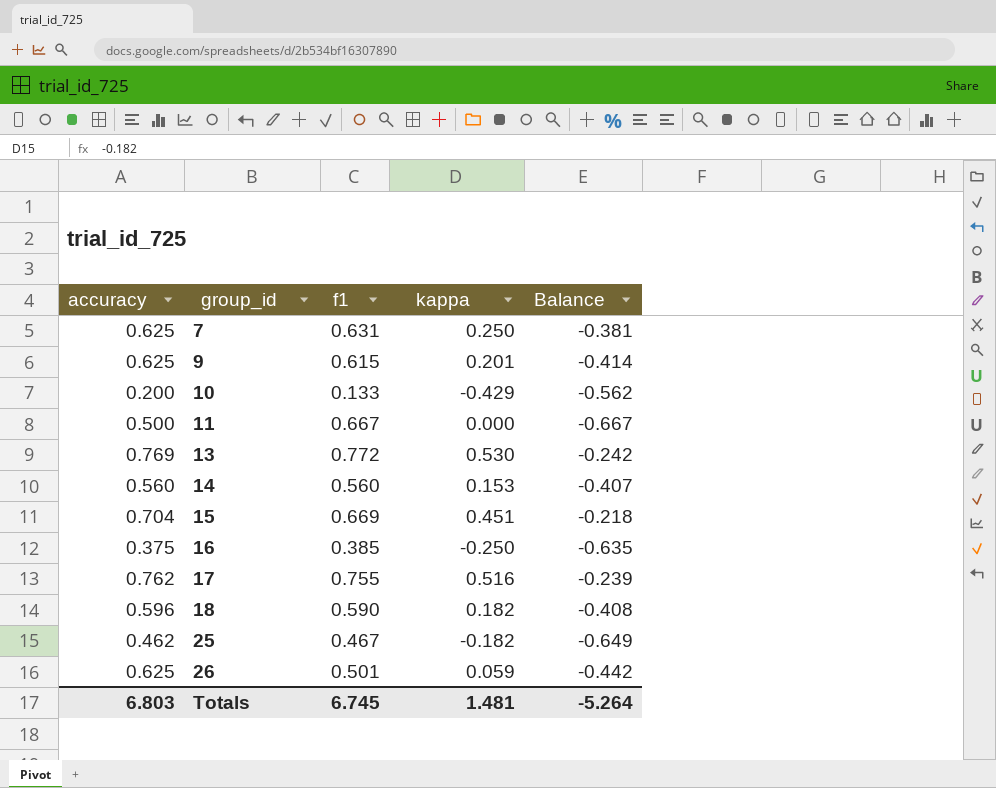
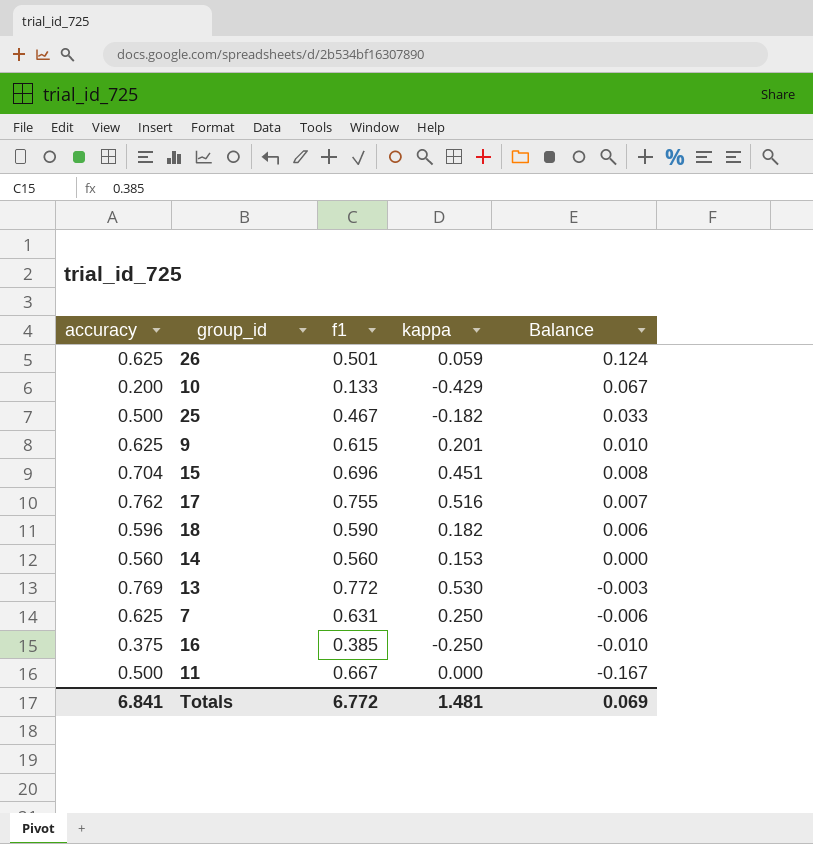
row order: group_id ascending -> Balance descending
column Balance | formula: [kappa] - [f1] -> [accuracy] - [f1]
25 | accuracy: 0.462 -> 0.500
15 | f1: 0.669 -> 0.696
Totals | accuracy: 6.803 -> 6.841
Totals | f1: 6.745 -> 6.772
Totals | Balance: -5.264 -> 0.069

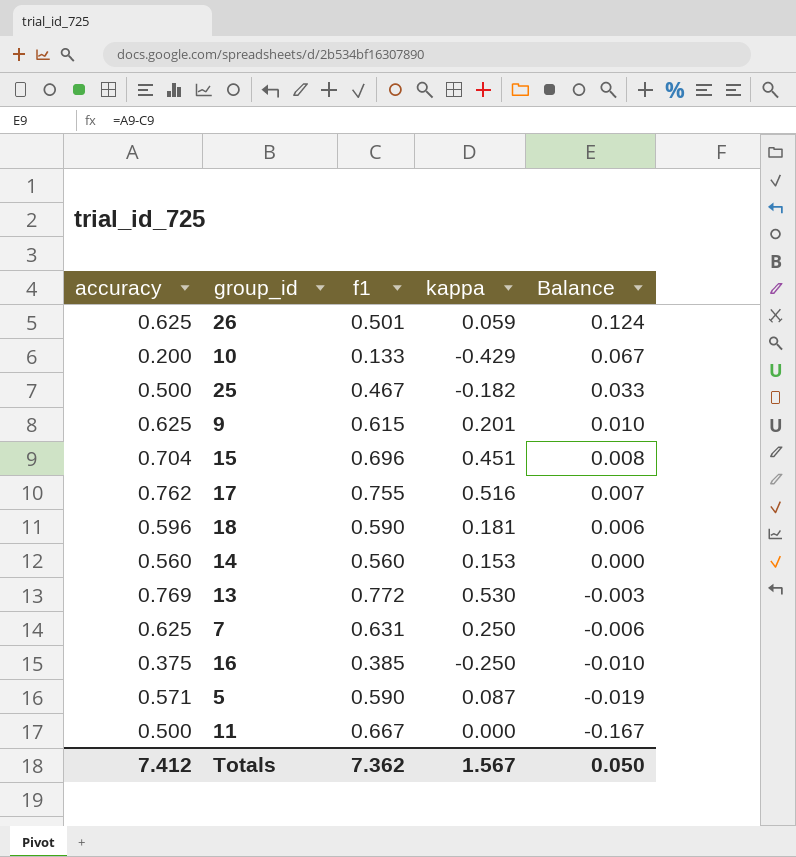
18 | kappa: 0.182 -> 0.181
row 5: none -> 0.571 | 0.590 | 0.087 | -0.019
Totals | accuracy: 6.841 -> 7.412
Totals | f1: 6.772 -> 7.362
Totals | kappa: 1.481 -> 1.567
Totals | Balance: 0.069 -> 0.050

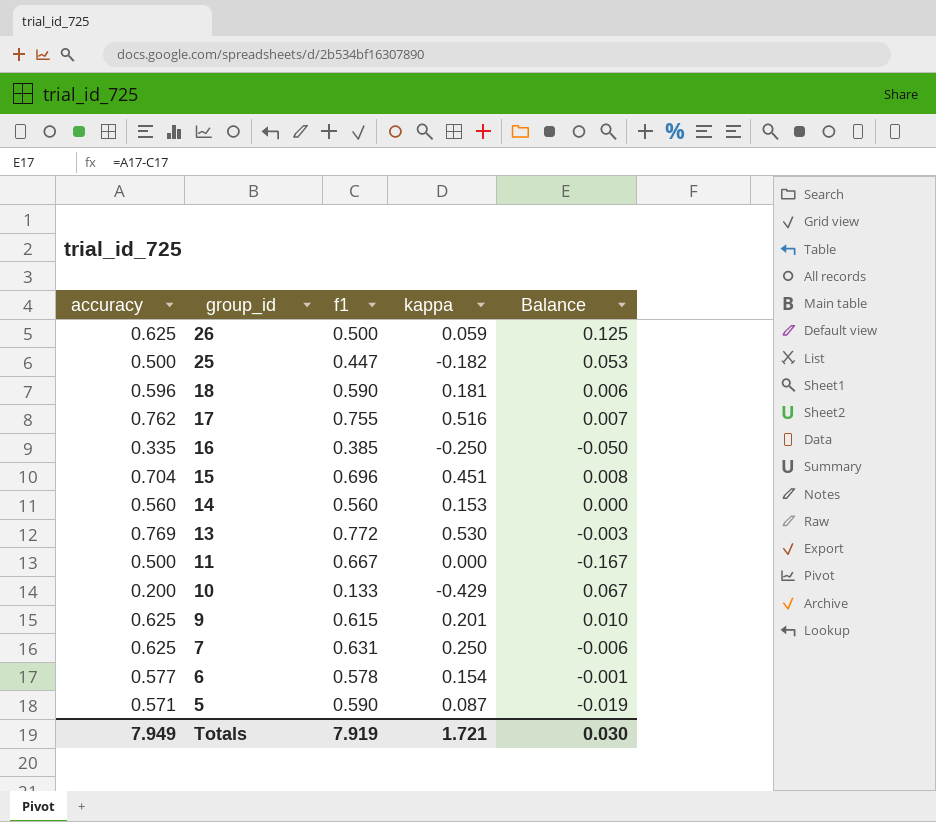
row order: Balance descending -> group_id descending
26 | f1: 0.501 -> 0.500
26 | Balance: 0.124 -> 0.125
25 | f1: 0.467 -> 0.447
25 | Balance: 0.033 -> 0.053
16 | accuracy: 0.375 -> 0.335
16 | Balance: -0.010 -> -0.050
row 6: none -> 0.577 | 0.578 | 0.154 | -0.001
Totals | accuracy: 7.412 -> 7.949
Totals | f1: 7.362 -> 7.919
Totals | kappa: 1.567 -> 1.721
Totals | Balance: 0.050 -> 0.030

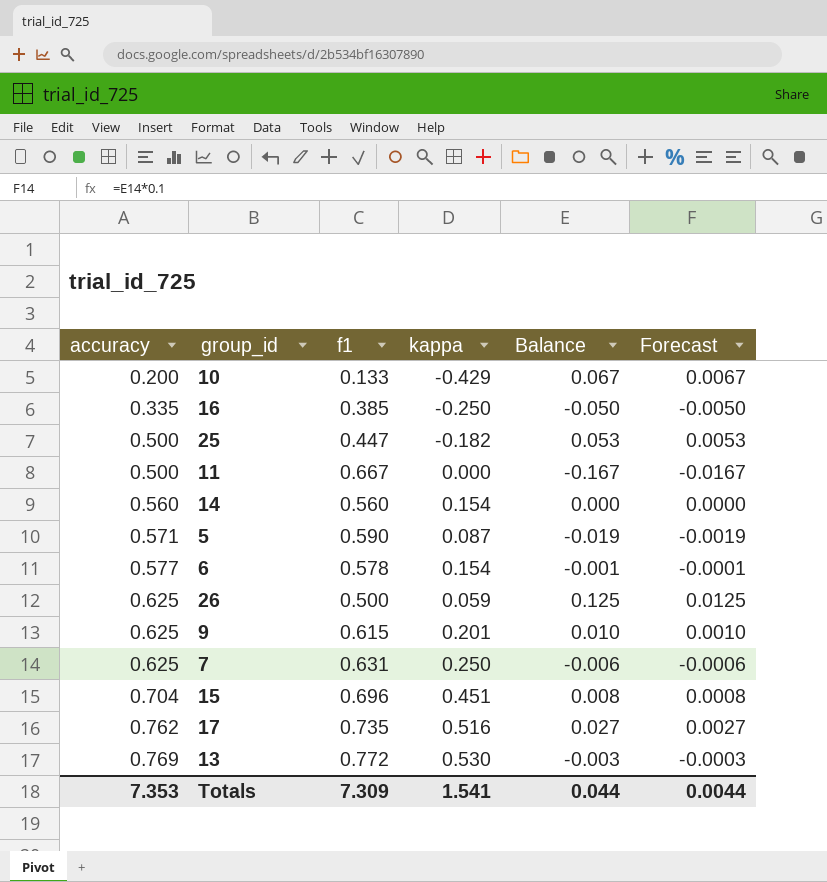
row order: group_id descending -> accuracy ascending
column Forecast | formula: none -> [Balance] * 0.1
row 18: 0.596 | 0.590 | 0.181 | 0.006 -> none
14 | kappa: 0.153 -> 0.154
17 | f1: 0.755 -> 0.735
17 | Balance: 0.007 -> 0.027
Totals | accuracy: 7.949 -> 7.353
Totals | f1: 7.919 -> 7.309
Totals | kappa: 1.721 -> 1.541
Totals | Balance: 0.030 -> 0.044

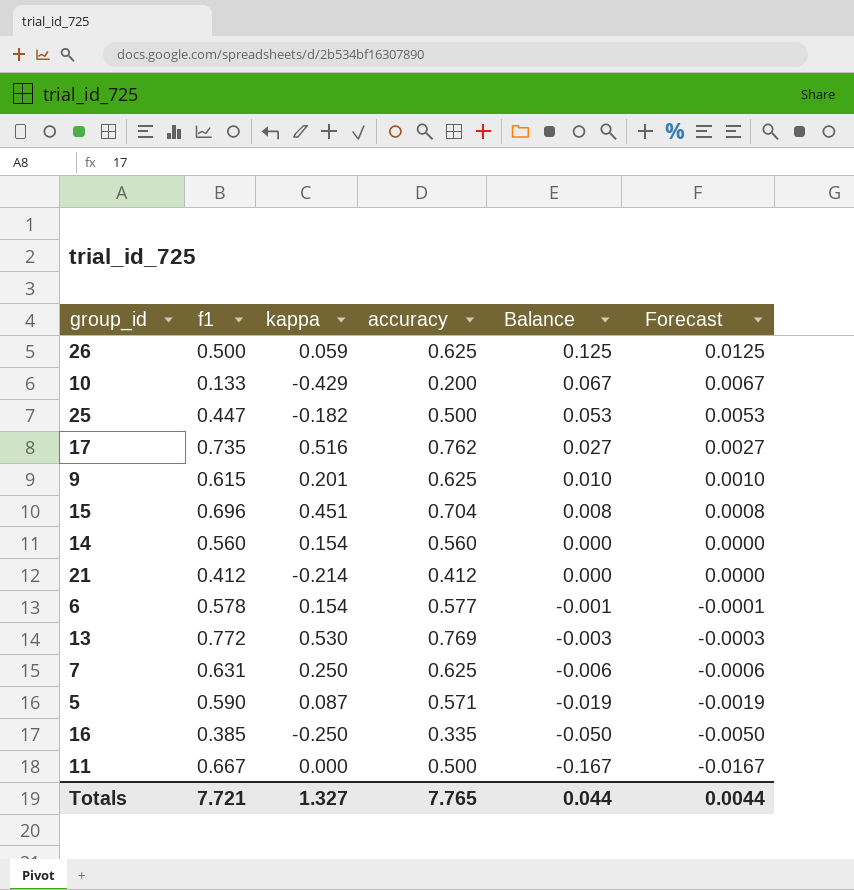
row order: accuracy ascending -> Balance descending
column accuracy | position: 1 -> 4
row 21: none -> 0.412 | -0.214 | 0.412 | 0.000 | 0.0000
Totals | f1: 7.309 -> 7.721
Totals | kappa: 1.541 -> 1.327
Totals | accuracy: 7.353 -> 7.765

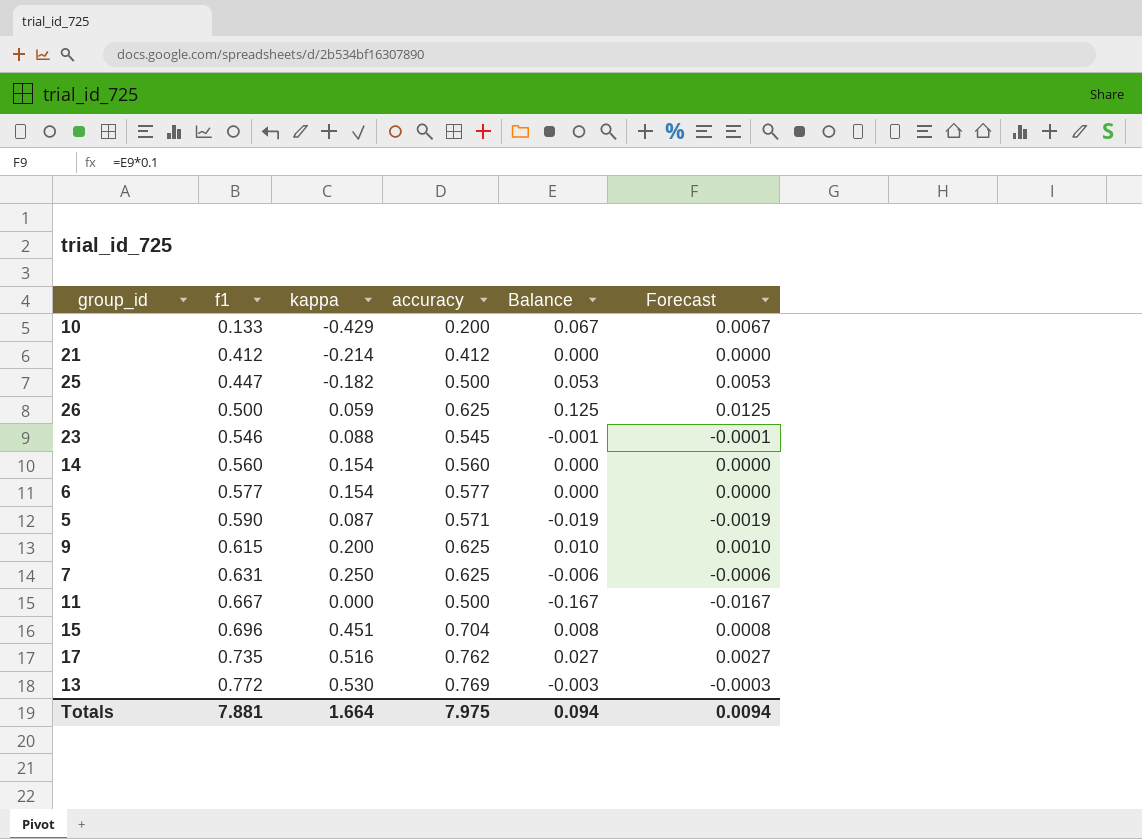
row order: Balance descending -> f1 ascending
row 16: 0.385 | -0.250 | 0.335 | -0.050 | -0.0050 -> none
row 23: none -> 0.546 | 0.088 | 0.545 | -0.001 | -0.0001
6 | f1: 0.578 -> 0.577
6 | Balance: -0.001 -> 0.000
6 | Forecast: -0.0001 -> 0.0000
9 | kappa: 0.201 -> 0.200
Totals | f1: 7.721 -> 7.881
Totals | kappa: 1.327 -> 1.664
Totals | accuracy: 7.765 -> 7.975
Totals | Balance: 0.044 -> 0.094
Totals | Forecast: 0.0044 -> 0.0094

